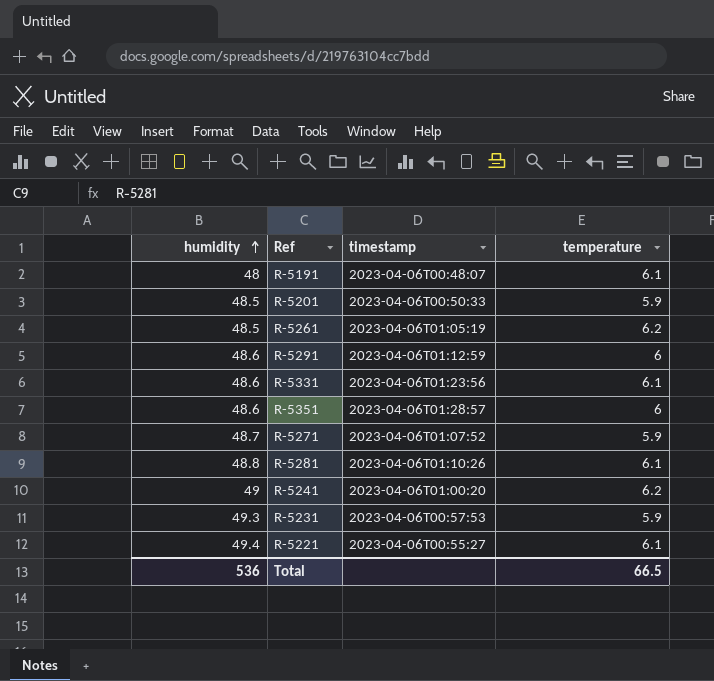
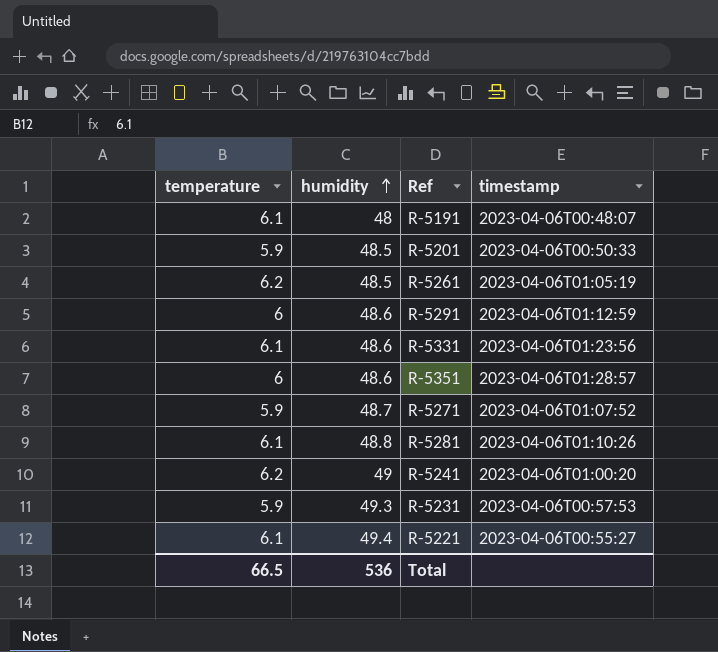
column temperature | position: 4 -> 1

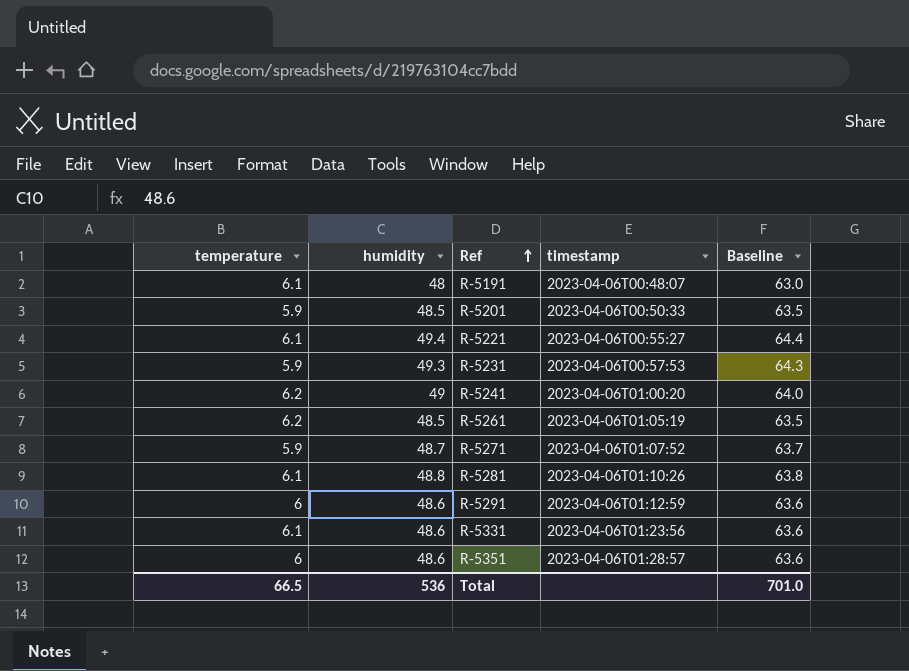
row order: humidity ascending -> Ref ascending
column Baseline | formula: none -> [humidity] + 15

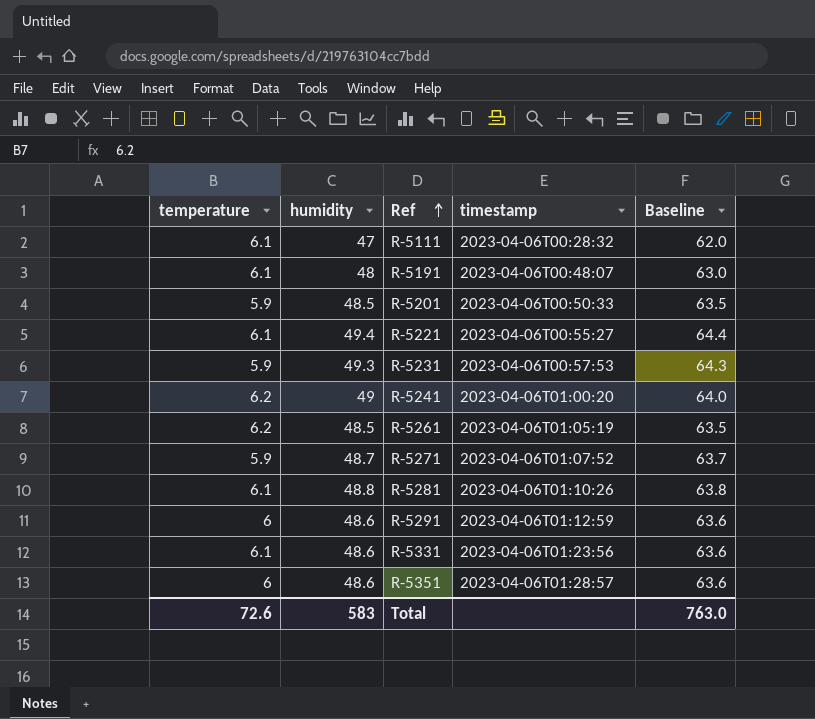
row R-5111: none -> 6.1 | 47 | 2023-04-06T00:28:32 | 62.0
Total | temperature: 66.5 -> 72.6
Total | humidity: 536 -> 583
Total | Baseline: 701.0 -> 763.0

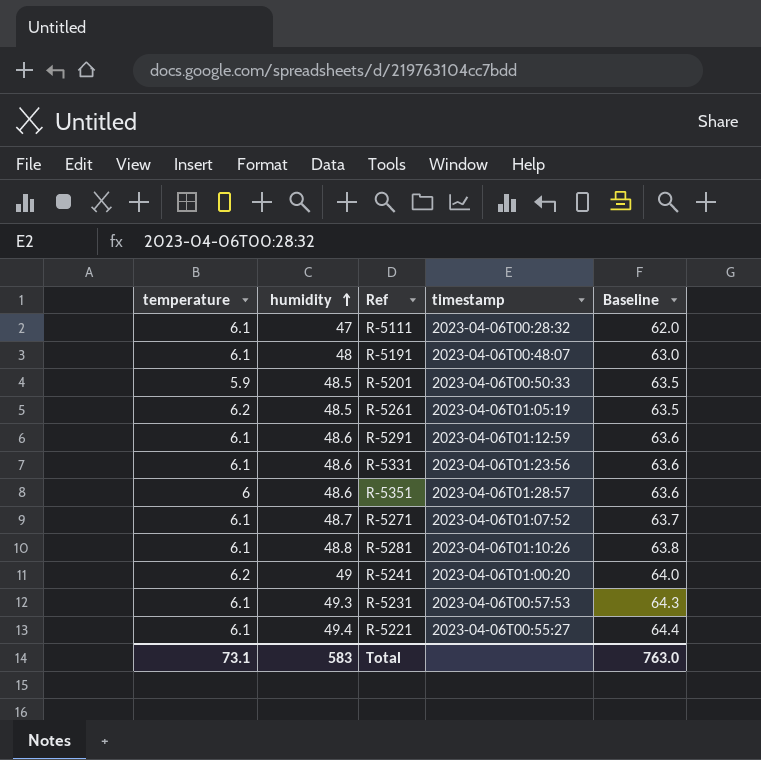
row order: Ref ascending -> humidity ascending
R-5291 | temperature: 6 -> 6.1
R-5271 | temperature: 5.9 -> 6.1
R-5231 | temperature: 5.9 -> 6.1
Total | temperature: 72.6 -> 73.1

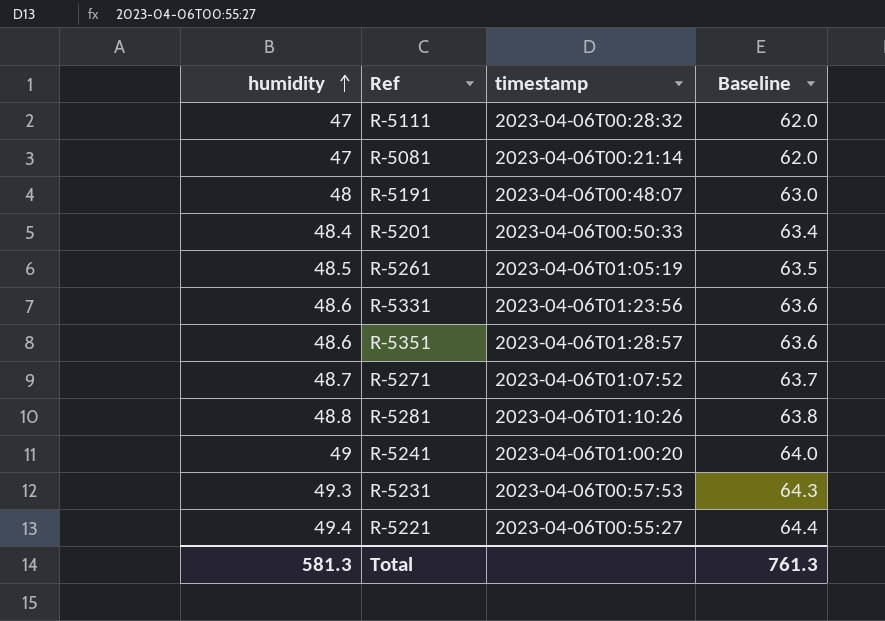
column temperature | position: 1 -> none
row R-5291: 6.1 | 48.6 | 2023-04-06T01:12:59 | 63.6 -> none
row R-5081: none -> 47 | 2023-04-06T00:21:14 | 62.0
R-5201 | humidity: 48.5 -> 48.4
R-5201 | Baseline: 63.5 -> 63.4
Total | humidity: 583 -> 581.3
Total | Baseline: 763.0 -> 761.3

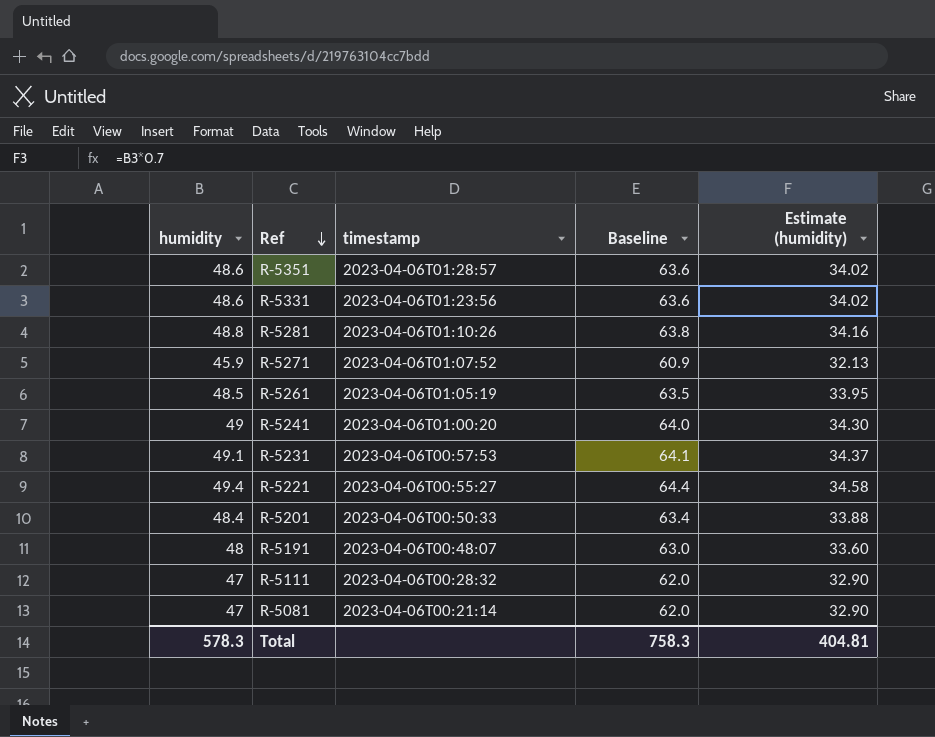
row order: humidity ascending -> Ref descending
column Estimate (humidity) | formula: none -> [humidity] * 0.7
R-5271 | humidity: 48.7 -> 45.9
R-5271 | Baseline: 63.7 -> 60.9
R-5231 | humidity: 49.3 -> 49.1
R-5231 | Baseline: 64.3 -> 64.1
Total | humidity: 581.3 -> 578.3
Total | Baseline: 761.3 -> 758.3

